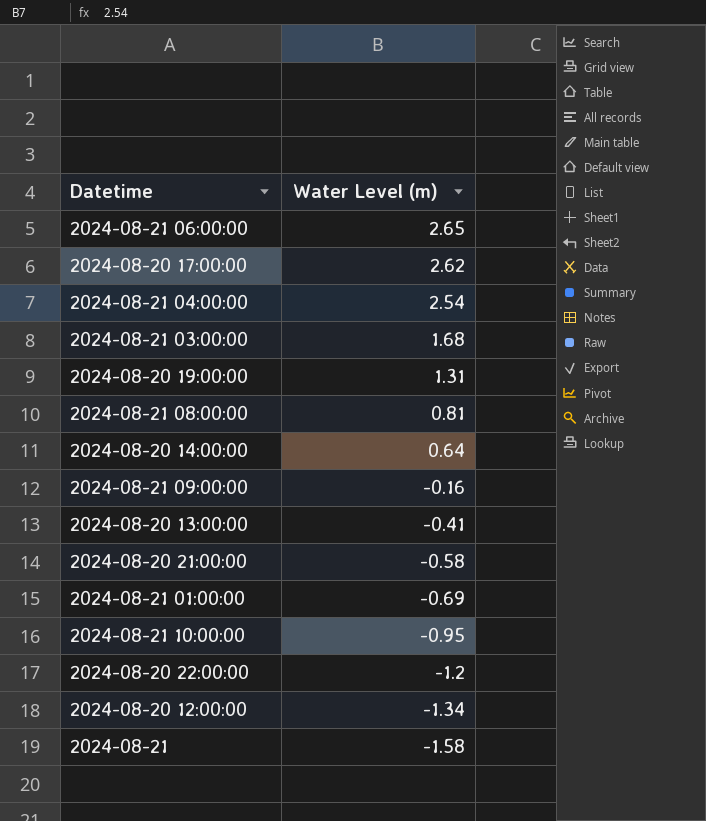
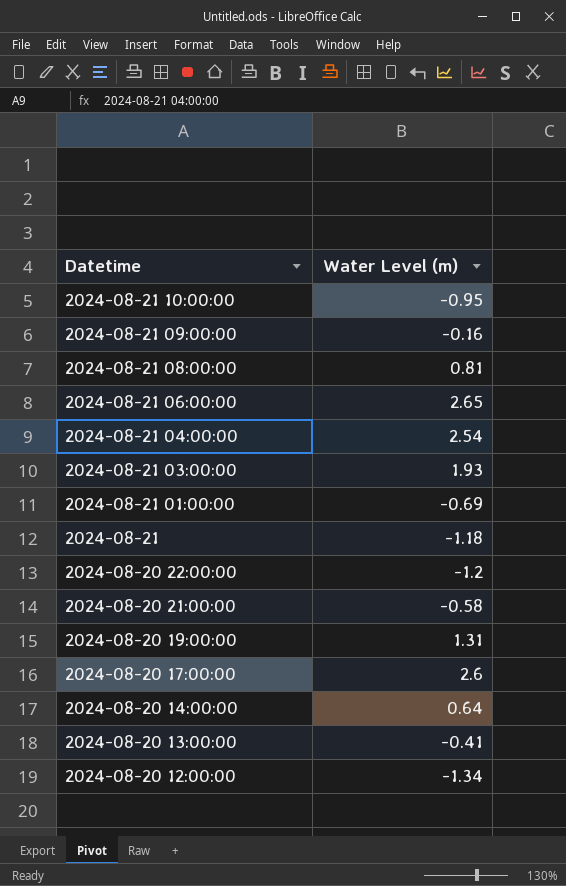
row order: Water Level (m) descending -> Datetime descending
2024-08-21 03:00:00 | Water Level (m): 1.68 -> 1.93
2024-08-21 | Water Level (m): -1.58 -> -1.18
2024-08-20 17:00:00 | Water Level (m): 2.62 -> 2.6

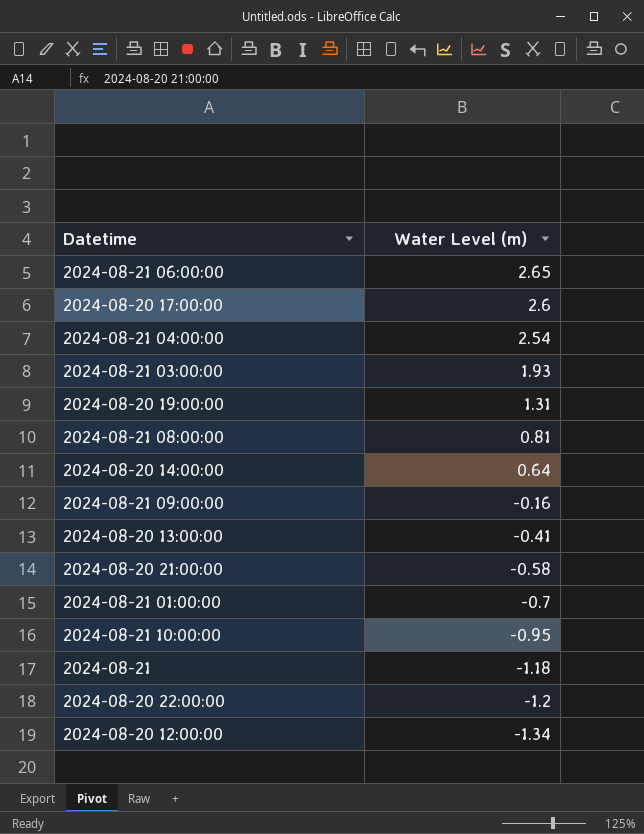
row order: Datetime descending -> Water Level (m) descending
2024-08-21 01:00:00 | Water Level (m): -0.69 -> -0.7

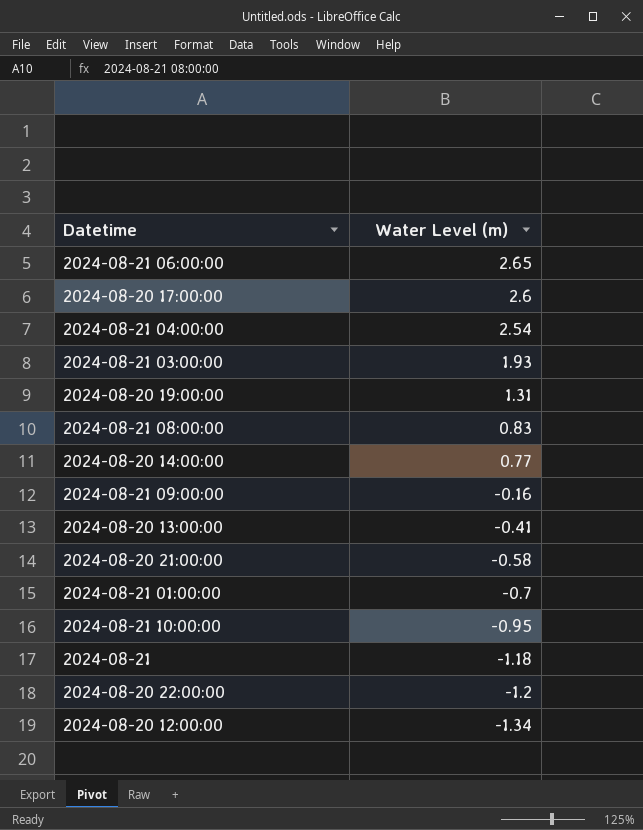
2024-08-21 08:00:00 | Water Level (m): 0.81 -> 0.83
2024-08-20 14:00:00 | Water Level (m): 0.64 -> 0.77

